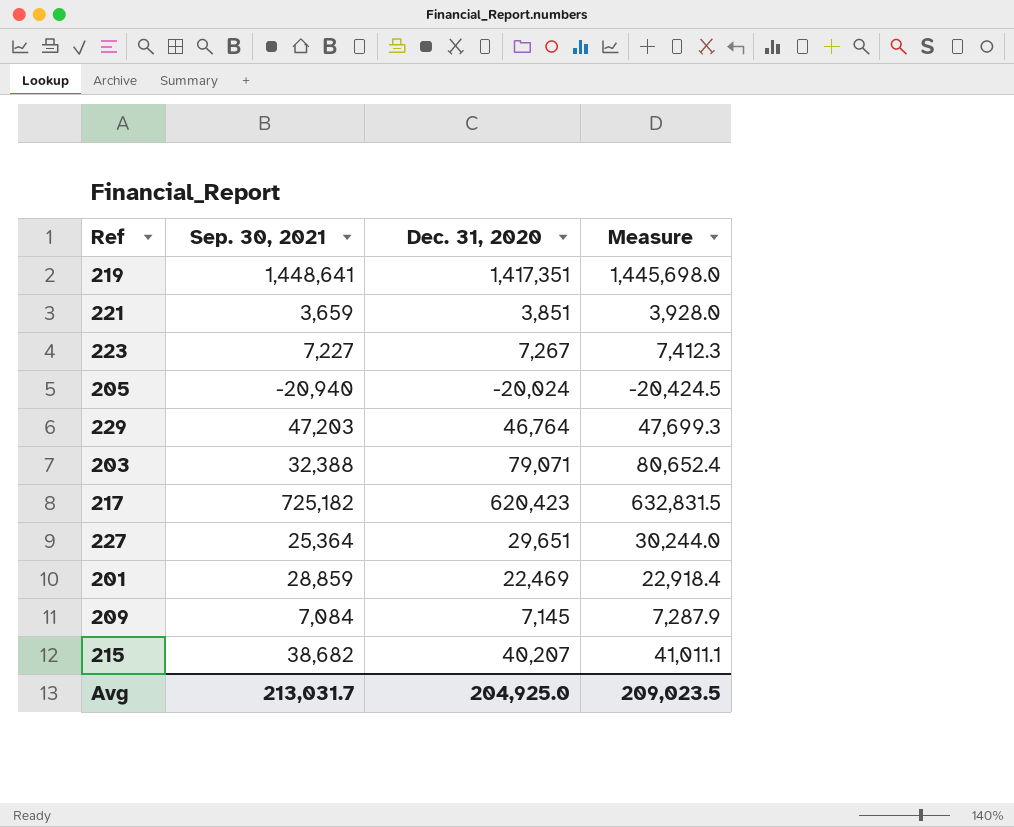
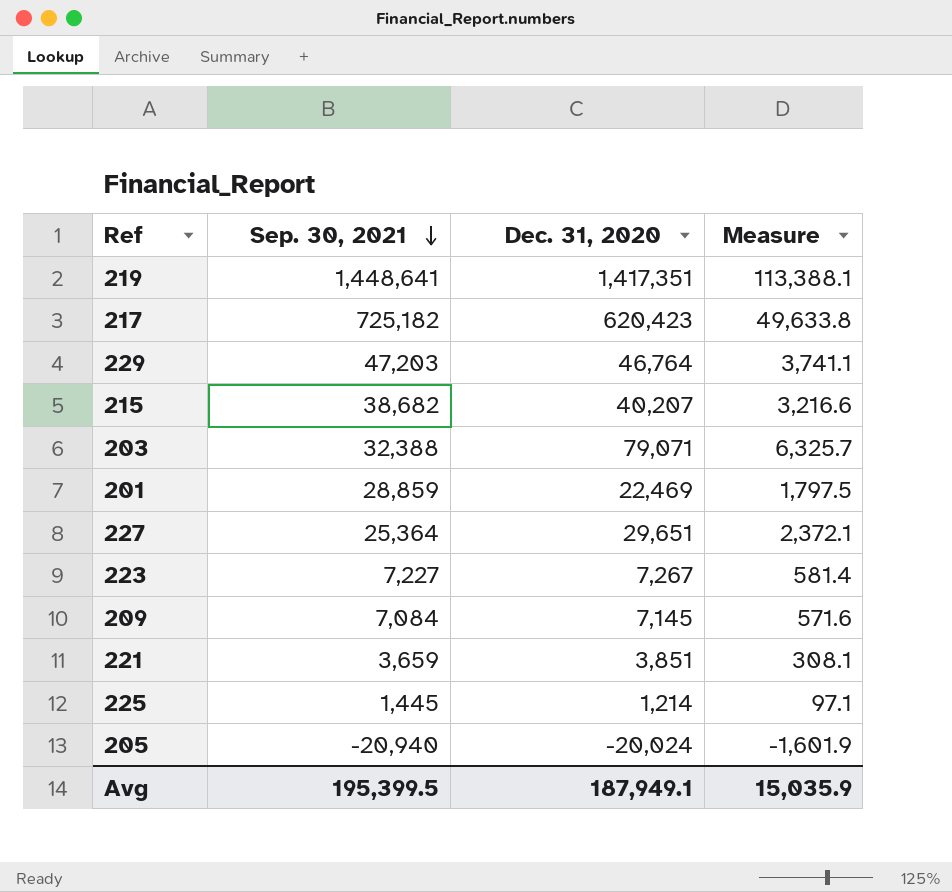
row order: none -> Sep. 30, 2021 descending
column Measure | formula: [Dec. 31, 2020] * 1.02 -> [Dec. 31, 2020] * 0.08
row 225: none -> 1,445 | 1,214 | 97.1
Avg | Sep. 30, 2021: 213,031.7 -> 195,399.5
Avg | Dec. 31, 2020: 204,925.0 -> 187,949.1
Avg | Measure: 209,023.5 -> 15,035.9

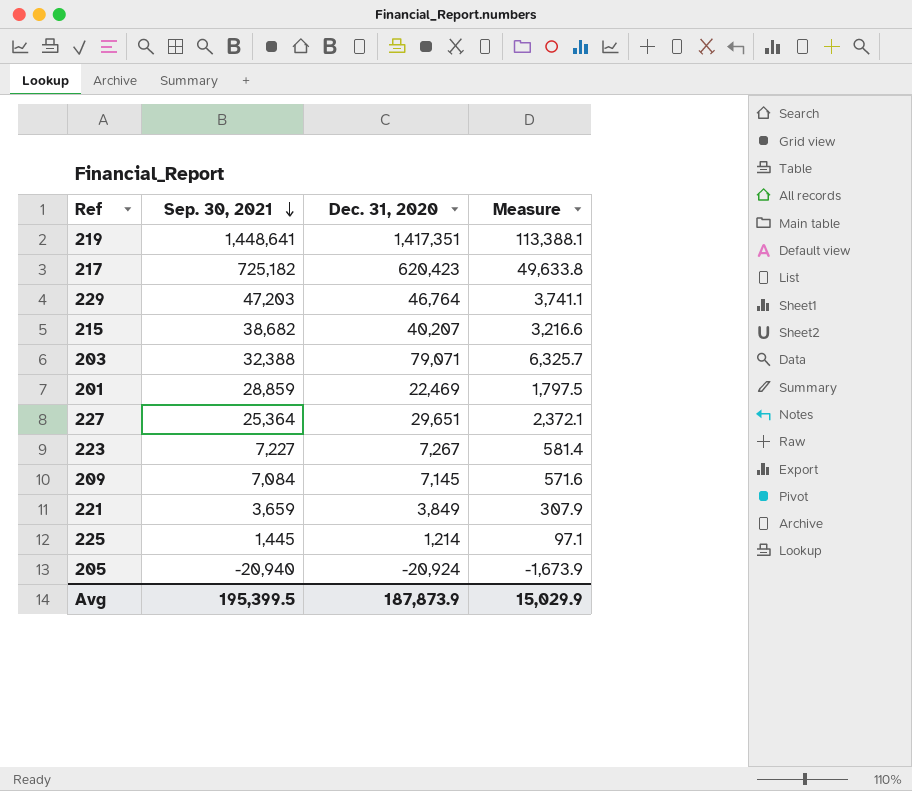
221 | Dec. 31, 2020: 3,851 -> 3,849
221 | Measure: 308.1 -> 307.9
205 | Dec. 31, 2020: -20,024 -> -20,924
205 | Measure: -1,601.9 -> -1,673.9
Avg | Dec. 31, 2020: 187,949.1 -> 187,873.9
Avg | Measure: 15,035.9 -> 15,029.9

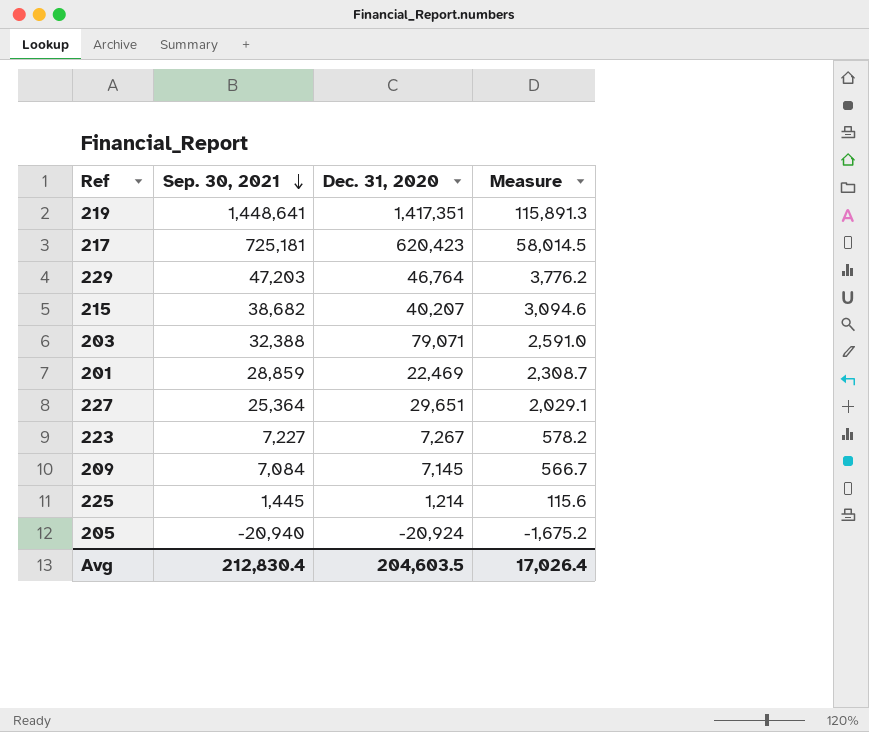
column Measure | formula: [Dec. 31, 2020] * 0.08 -> [Sep. 30, 2021] * 0.08
row 221: 3,659 | 3,849 | 307.9 -> none
217 | Sep. 30, 2021: 725,182 -> 725,181
Avg | Sep. 30, 2021: 195,399.5 -> 212,830.4
Avg | Dec. 31, 2020: 187,873.9 -> 204,603.5
Avg | Measure: 15,029.9 -> 17,026.4

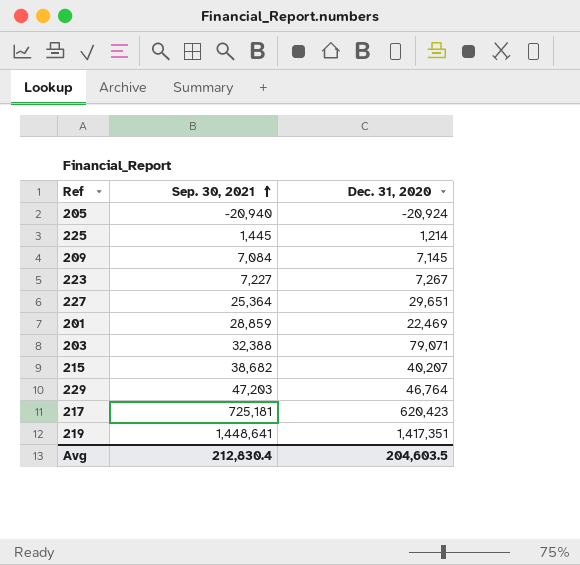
row order: Sep. 30, 2021 descending -> Sep. 30, 2021 ascending
column Measure | formula: [Sep. 30, 2021] * 0.08 -> none

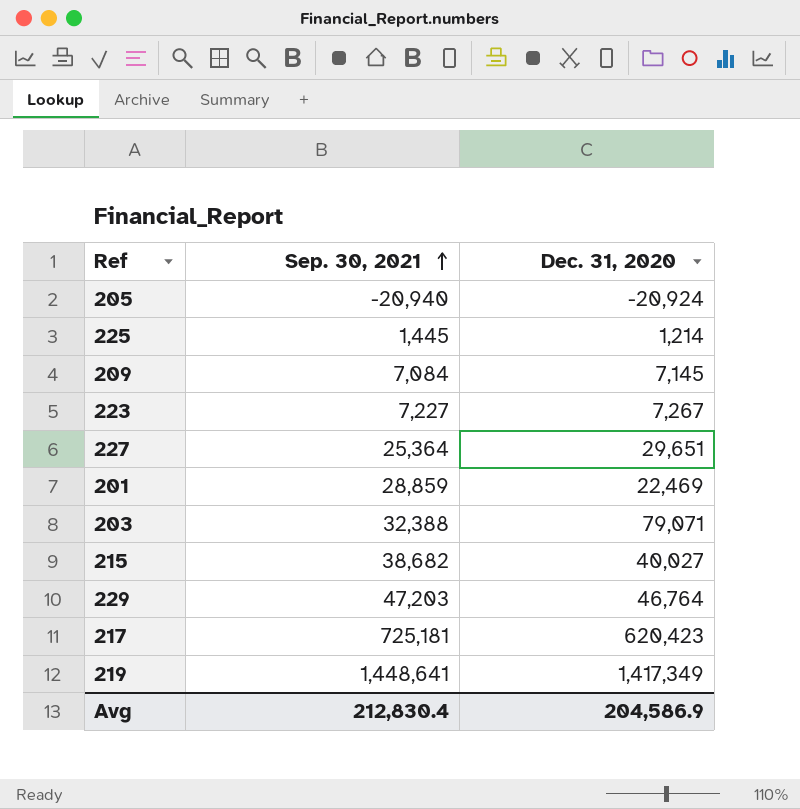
215 | Dec. 31, 2020: 40,207 -> 40,027
219 | Dec. 31, 2020: 1,417,351 -> 1,417,349
Avg | Dec. 31, 2020: 204,603.5 -> 204,586.9

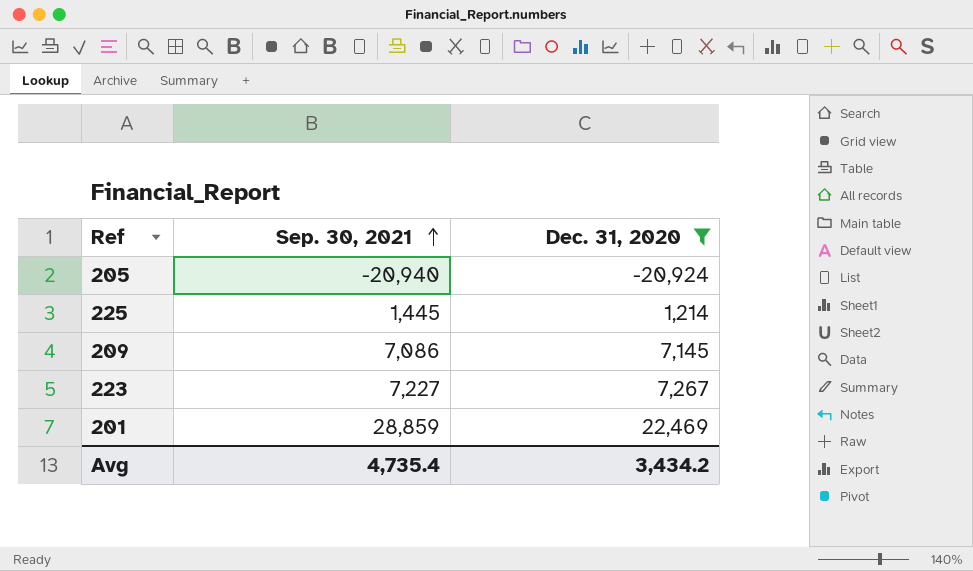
filter: none -> Dec. 31, 2020 <= 22,469
209 | Sep. 30, 2021: 7,084 -> 7,086
Avg | Sep. 30, 2021: 212,830.4 -> 4,735.4
Avg | Dec. 31, 2020: 204,586.9 -> 3,434.2

